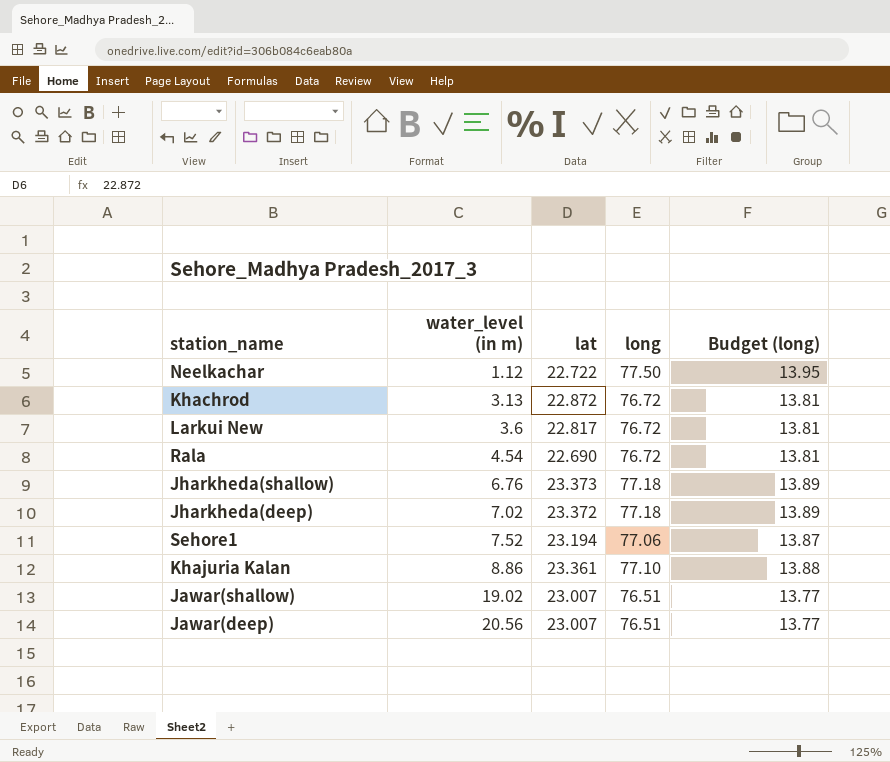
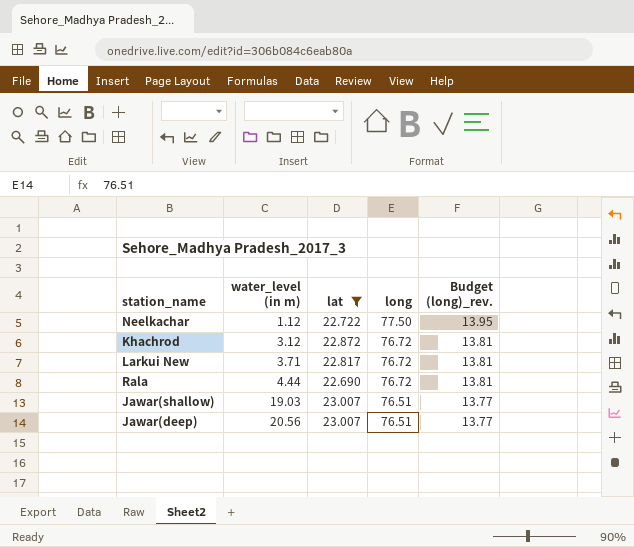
filter: none -> lat <= 23.007
column name: Budget (long) -> Budget (long)_rev.
Khachrod | water_level (in m): 3.13 -> 3.12
Larkui New | water_level (in m): 3.6 -> 3.71
Rala | water_level (in m): 4.54 -> 4.44
Jawar(shallow) | water_level (in m): 19.02 -> 19.03

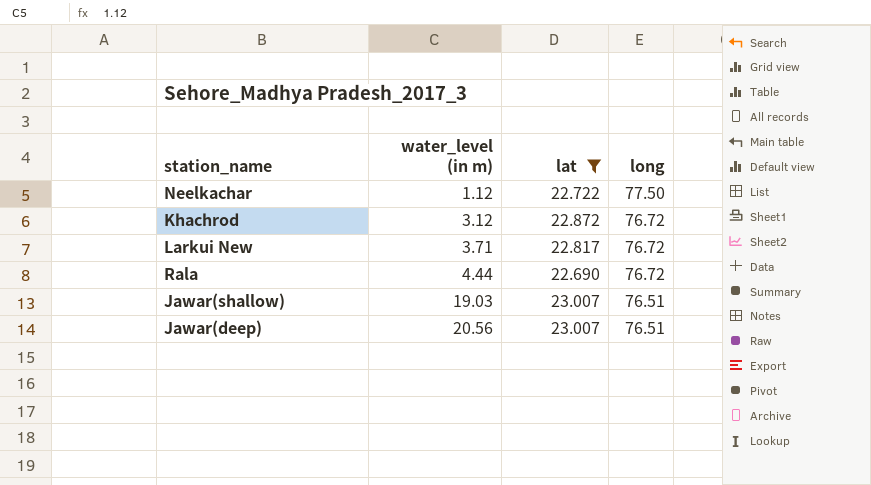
column Budget (long)_rev. | formula: [long] * 0.18 -> none

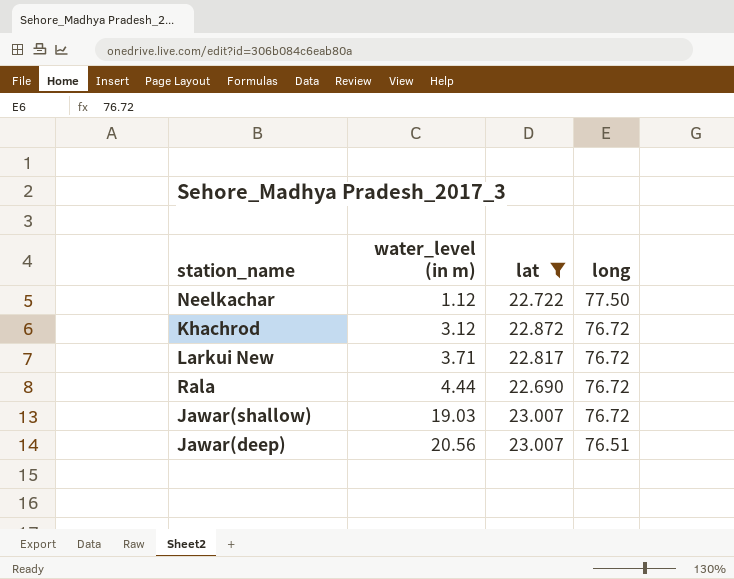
Jawar(shallow) | long: 76.51 -> 76.72

